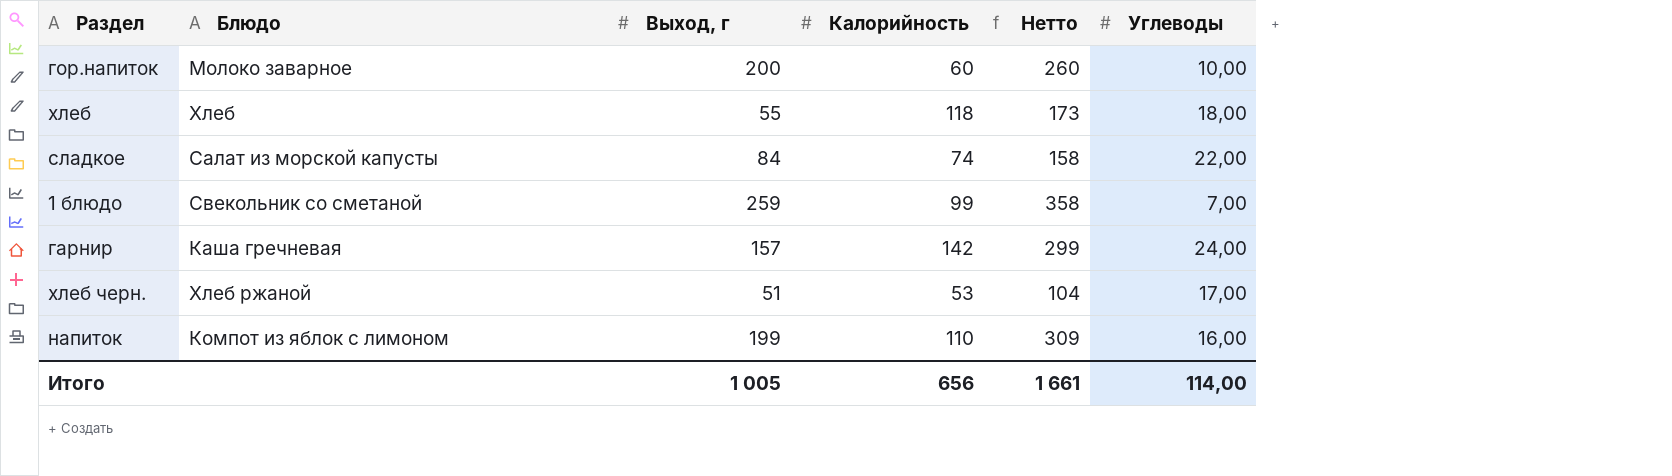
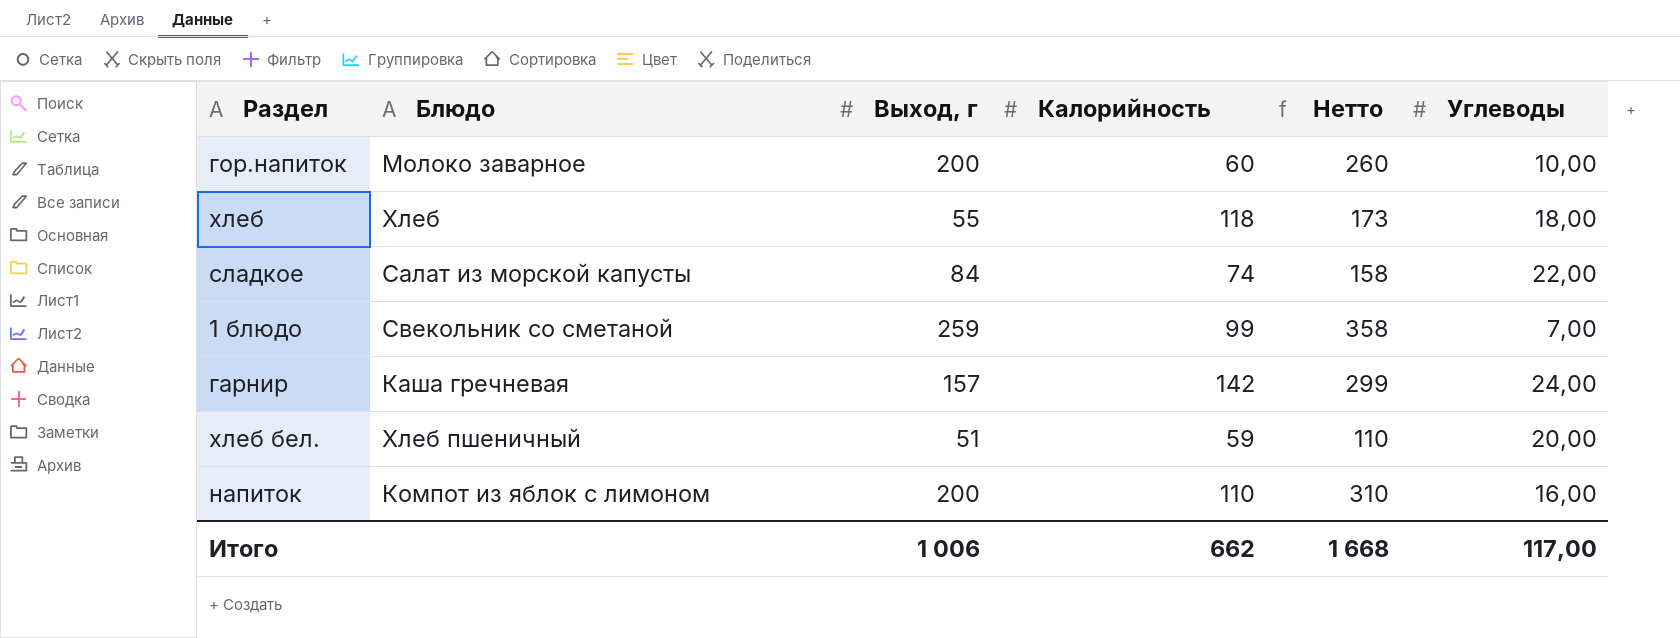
row хлеб черн.: Хлеб ржаной | 51 | 53 | 104 | 17,00 -> none
row хлеб бел.: none -> Хлеб пшеничный | 51 | 59 | 110 | 20,00
напиток | Выход, г: 199 -> 200
напиток | Нетто: 309 -> 310
Итого | Выход, г: 1 005 -> 1 006
Итого | Калорийность: 656 -> 662
Итого | Нетто: 1 661 -> 1 668
Итого | Углеводы: 114,00 -> 117,00

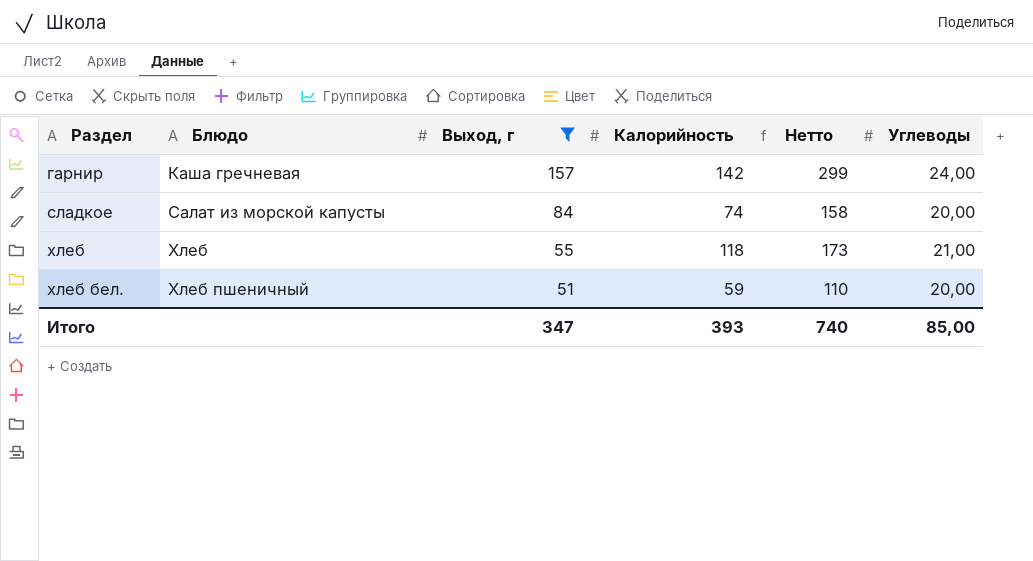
filter: none -> Выход, г <= 157
row order: none -> Раздел ascending
сладкое | Углеводы: 22,00 -> 20,00
хлеб | Углеводы: 18,00 -> 21,00
Итого | Выход, г: 1 006 -> 347
Итого | Калорийность: 662 -> 393
Итого | Нетто: 1 668 -> 740
Итого | Углеводы: 117,00 -> 85,00

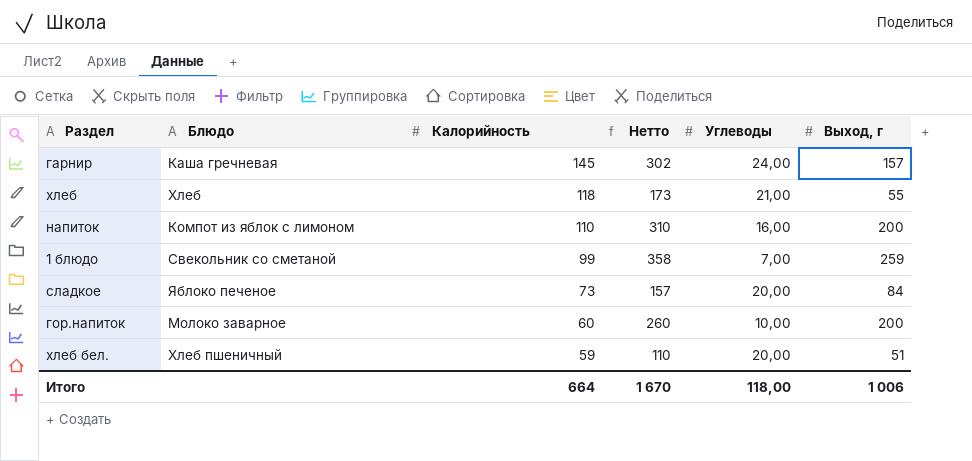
filter: Выход, г <= 157 -> none
row order: Раздел ascending -> Калорийность descending
column Выход, г | position: 3 -> 6
гарнир | Калорийность: 142 -> 145
гарнир | Нетто: 299 -> 302
сладкое | Блюдо: Салат из морской капусты -> Яблоко печеное
сладкое | Калорийность: 74 -> 73
сладкое | Нетто: 158 -> 157
Итого | Калорийность: 393 -> 664
Итого | Нетто: 740 -> 1 670
Итого | Углеводы: 85,00 -> 118,00
Итого | Выход, г: 347 -> 1 006

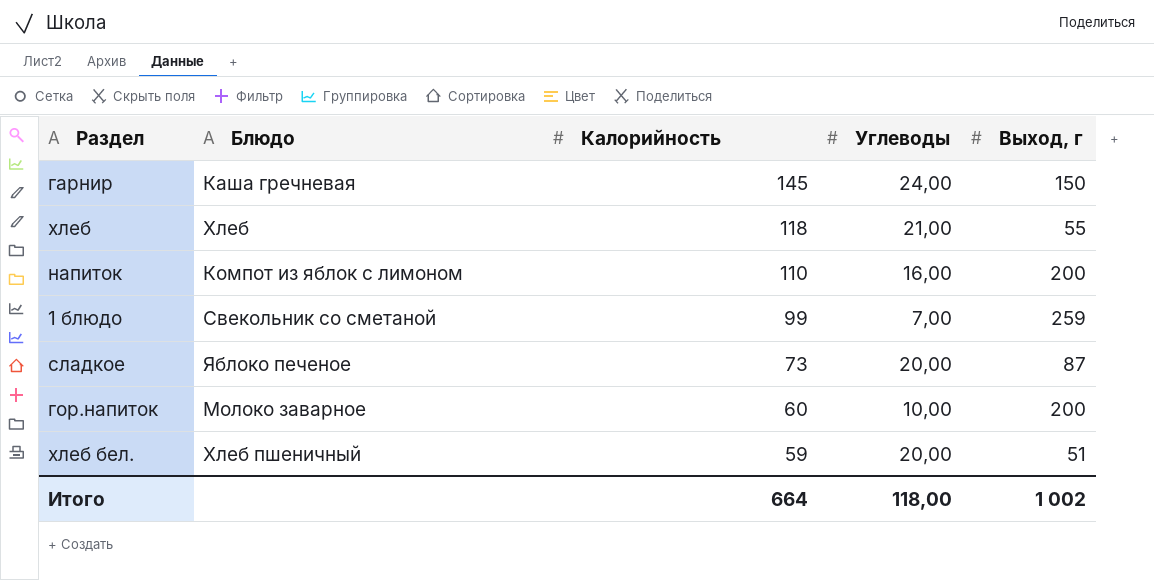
column Нетто | formula: [Калорийность] + [Выход, г] -> none
гарнир | Выход, г: 157 -> 150
сладкое | Выход, г: 84 -> 87
Итого | Выход, г: 1 006 -> 1 002

